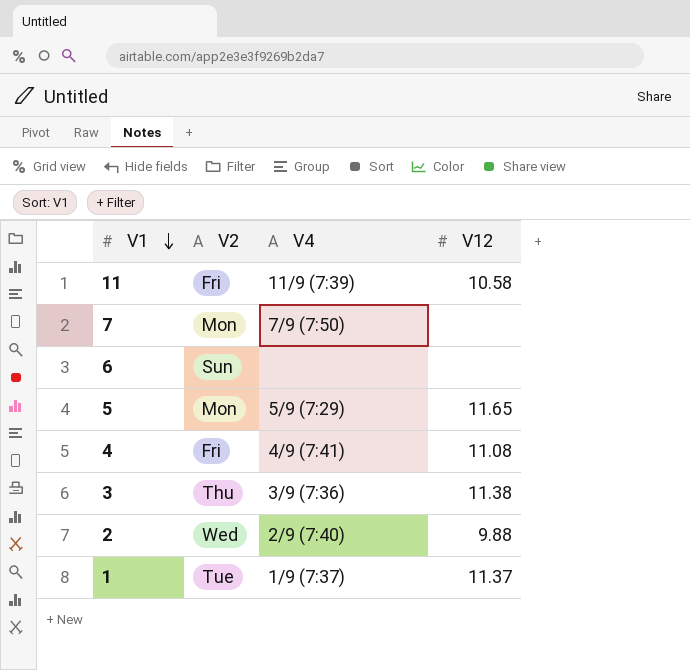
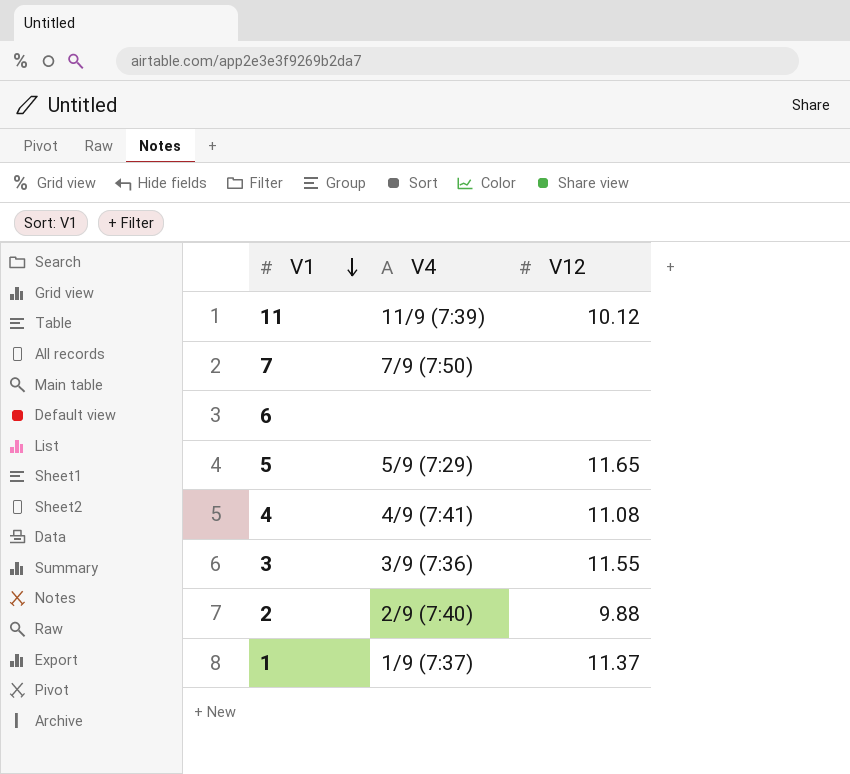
column V2 | position: 2 -> none
11 | V12: 10.58 -> 10.12
3 | V12: 11.38 -> 11.55

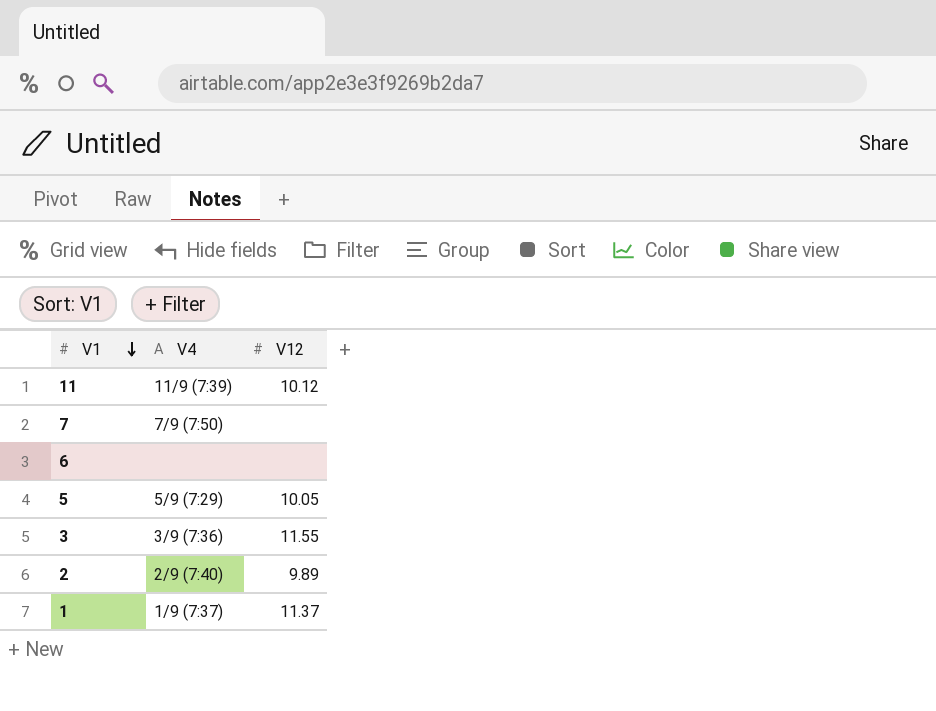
row 4: 4/9 (7:41) | 11.08 -> none
5 | V12: 11.65 -> 10.05
2 | V12: 9.88 -> 9.89

